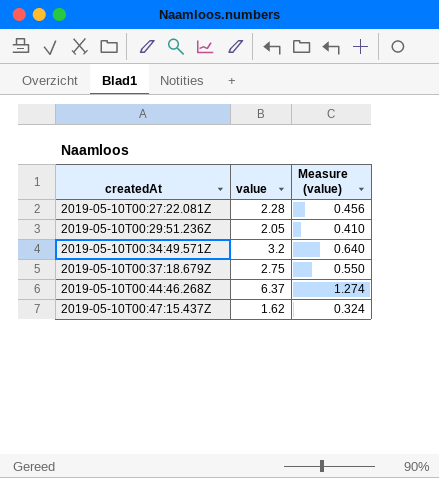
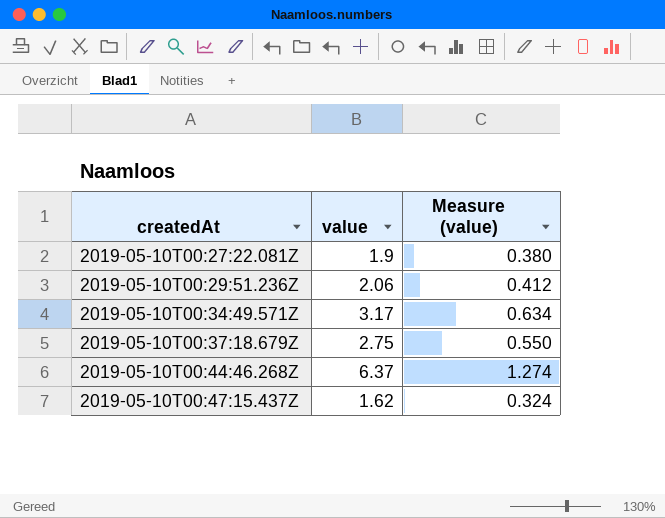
2019-05-10T00:27:22.081Z | value: 2.28 -> 1.9
2019-05-10T00:27:22.081Z | Measure (value): 0.456 -> 0.380
2019-05-10T00:29:51.236Z | value: 2.05 -> 2.06
2019-05-10T00:29:51.236Z | Measure (value): 0.410 -> 0.412
2019-05-10T00:34:49.571Z | value: 3.2 -> 3.17
2019-05-10T00:34:49.571Z | Measure (value): 0.640 -> 0.634

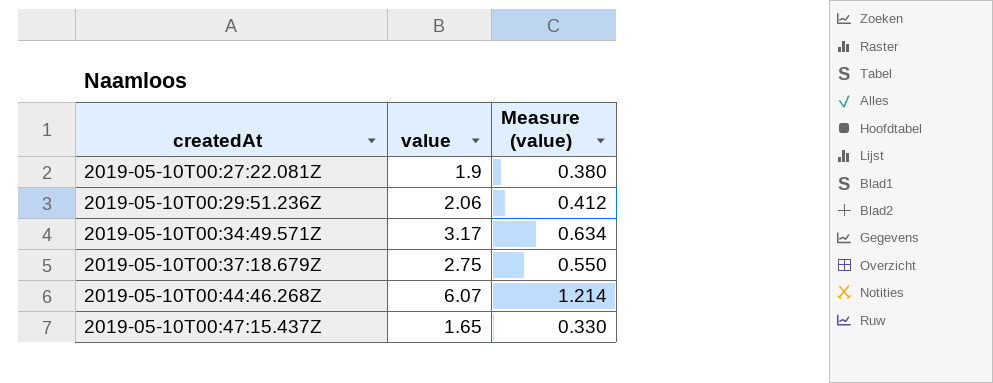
2019-05-10T00:44:46.268Z | value: 6.37 -> 6.07
2019-05-10T00:44:46.268Z | Measure (value): 1.274 -> 1.214
2019-05-10T00:47:15.437Z | value: 1.62 -> 1.65
2019-05-10T00:47:15.437Z | Measure (value): 0.324 -> 0.330

